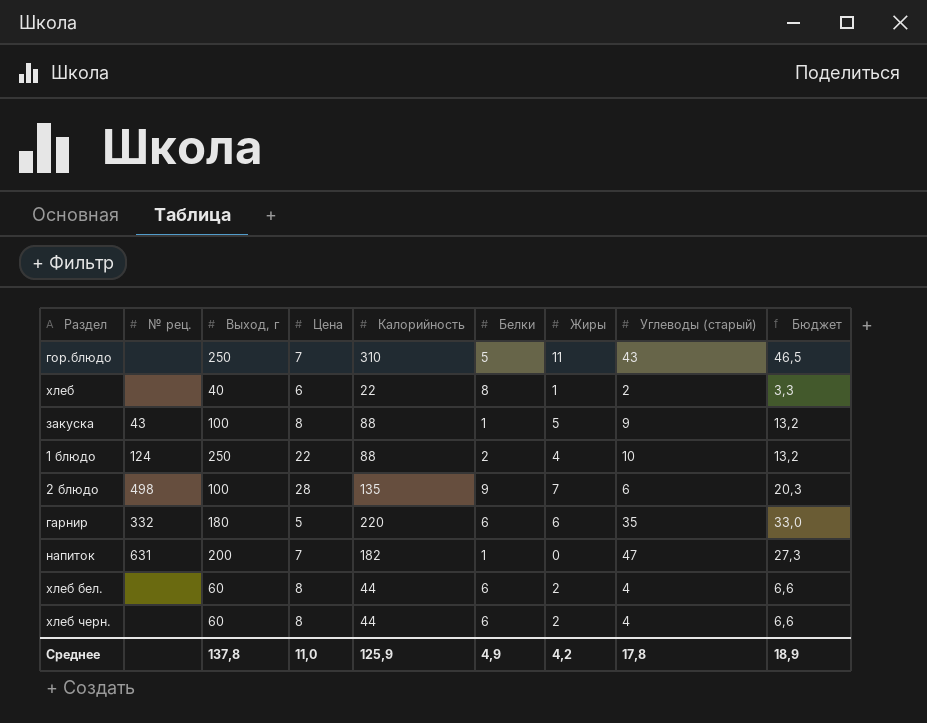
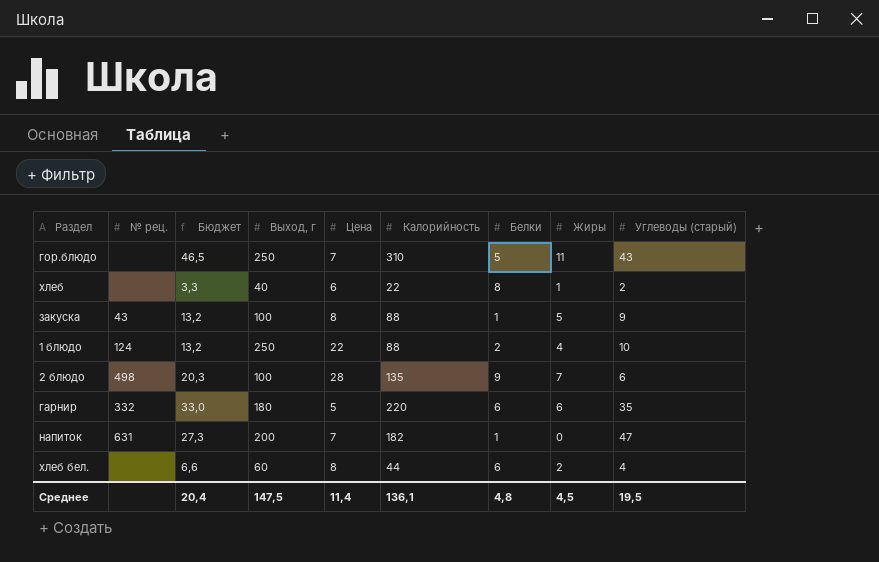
column Бюджет | position: 9 -> 3
row хлеб черн.: none | 60 | 8 | 44 | 6 | 2 | 4 | 6,6 -> none
Среднее | Бюджет: 18,9 -> 20,4
Среднее | Выход, г: 137,8 -> 147,5
Среднее | Цена: 11,0 -> 11,4
Среднее | Калорийность: 125,9 -> 136,1
Среднее | Белки: 4,9 -> 4,8
Среднее | Жиры: 4,2 -> 4,5
Среднее | Углеводы (старый): 17,8 -> 19,5

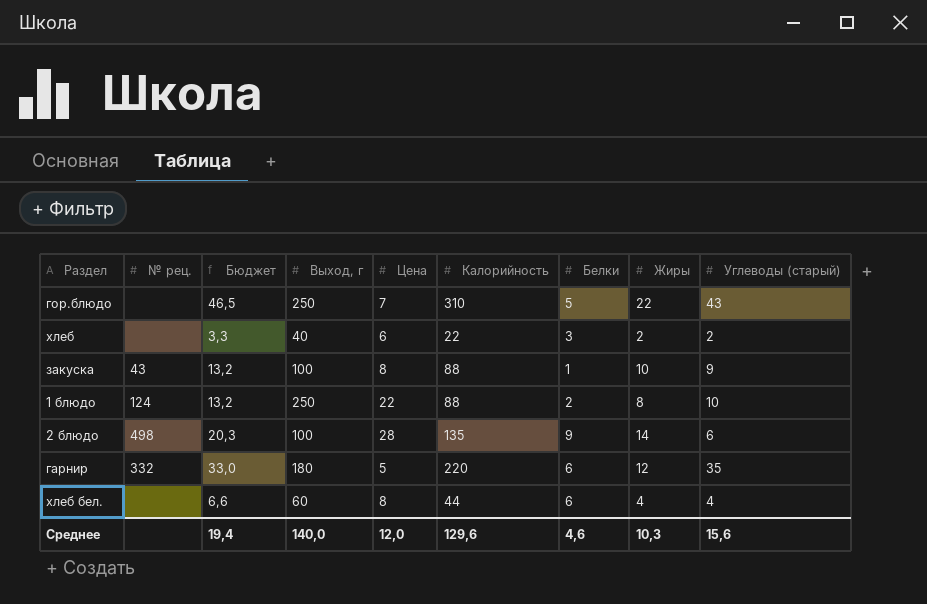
row напиток: 631 | 27,3 | 200 | 7 | 182 | 1 | 0 | 47 -> none
гор.блюдо | Жиры: 11 -> 22
хлеб | Белки: 8 -> 3
хлеб | Жиры: 1 -> 2
закуска | Жиры: 5 -> 10
1 блюдо | Жиры: 4 -> 8
2 блюдо | Жиры: 7 -> 14
гарнир | Жиры: 6 -> 12
хлеб бел. | Жиры: 2 -> 4
Среднее | Бюджет: 20,4 -> 19,4
Среднее | Выход, г: 147,5 -> 140,0
Среднее | Цена: 11,4 -> 12,0
Среднее | Калорийность: 136,1 -> 129,6
Среднее | Белки: 4,8 -> 4,6
Среднее | Жиры: 4,5 -> 10,3
Среднее | Углеводы (старый): 19,5 -> 15,6

